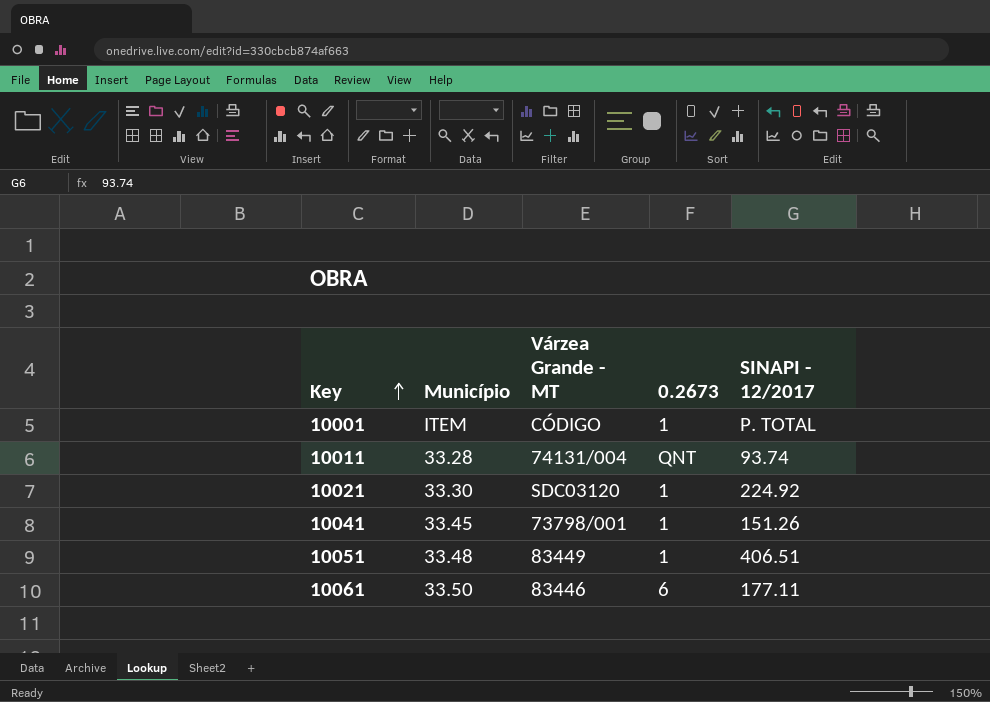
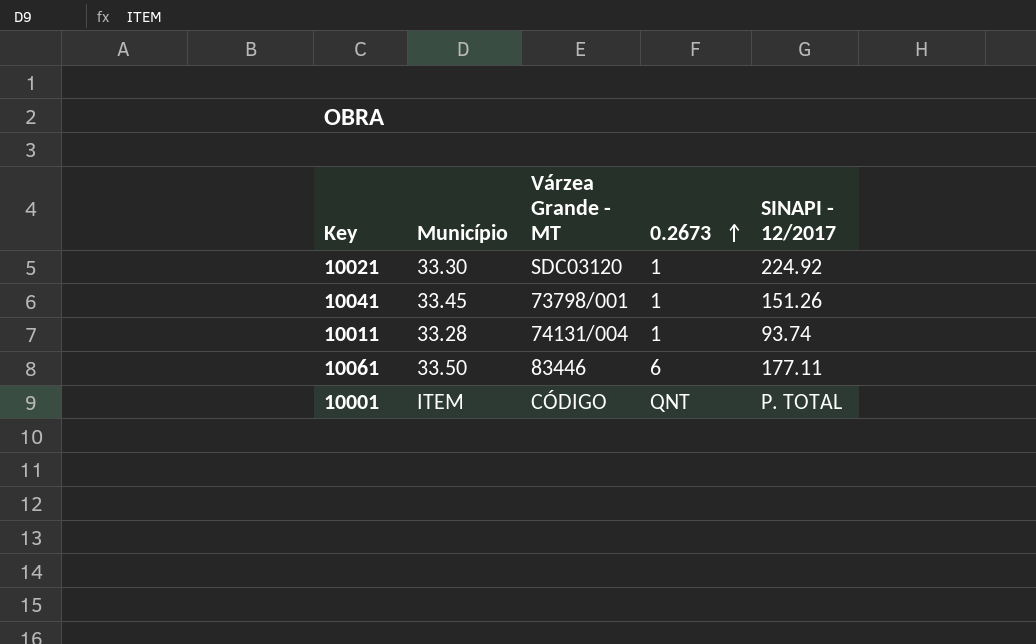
row order: Key ascending -> 0.2673 ascending
row 10051: 33.48 | 83449 | 1 | 406.51 -> none
10011 | 0.2673: QNT -> 1
10001 | 0.2673: 1 -> QNT

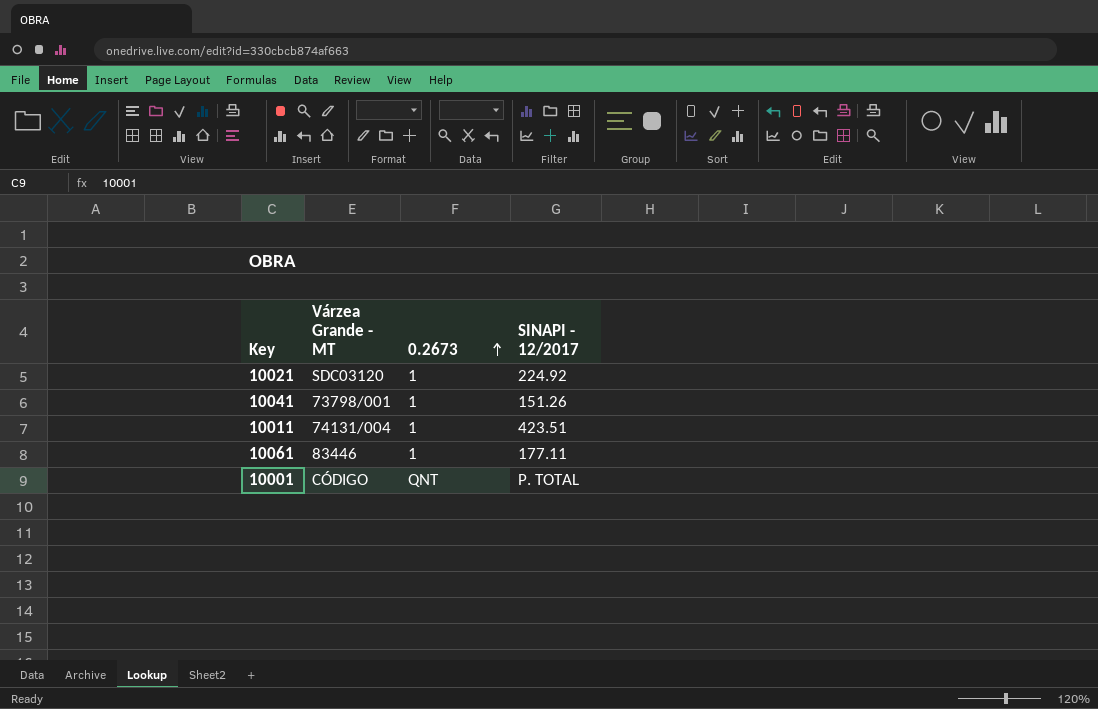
column Município | position: 2 -> none
10011 | SINAPI - 12/2017: 93.74 -> 423.51
10061 | 0.2673: 6 -> 1

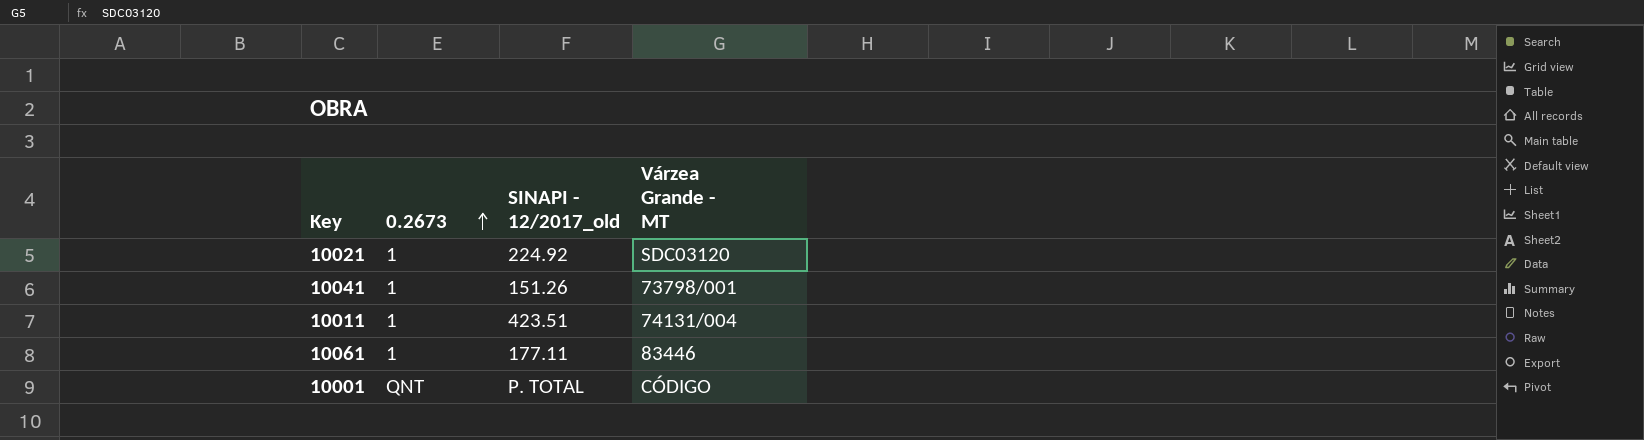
column name: SINAPI - 12/2017 -> SINAPI - 12/2017_old
column Várzea Grande - MT | position: 2 -> 4

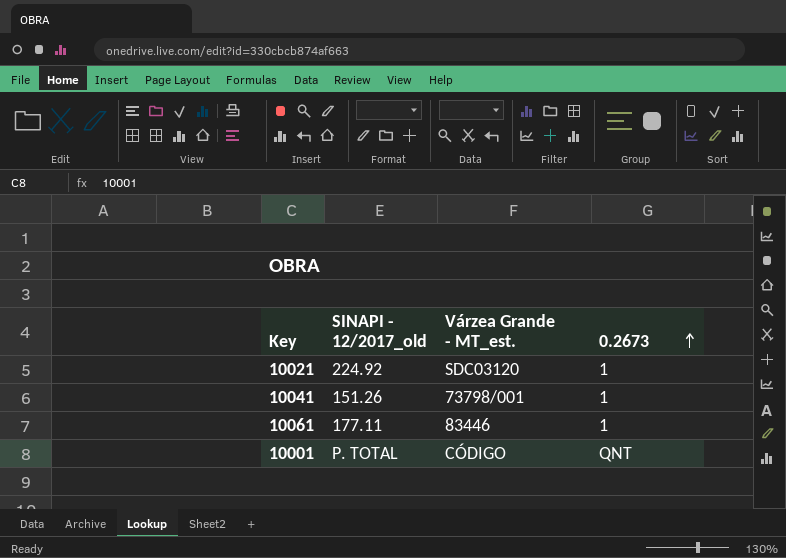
column name: Várzea Grande - MT -> Várzea Grande - MT_est.
column 0.2673 | position: 2 -> 4
row 10011: 1 | 423.51 | 74131/004 -> none

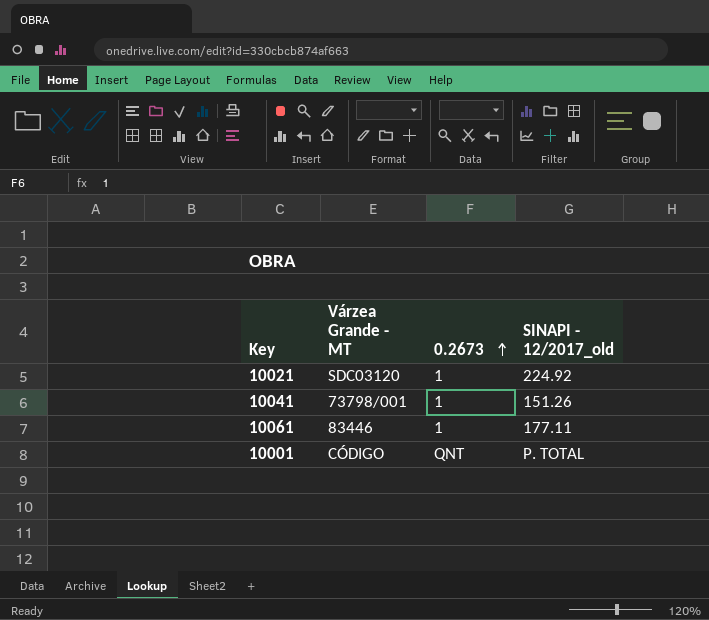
column name: Várzea Grande - MT_est. -> Várzea Grande - MT
column SINAPI - 12/2017_old | position: 2 -> 4

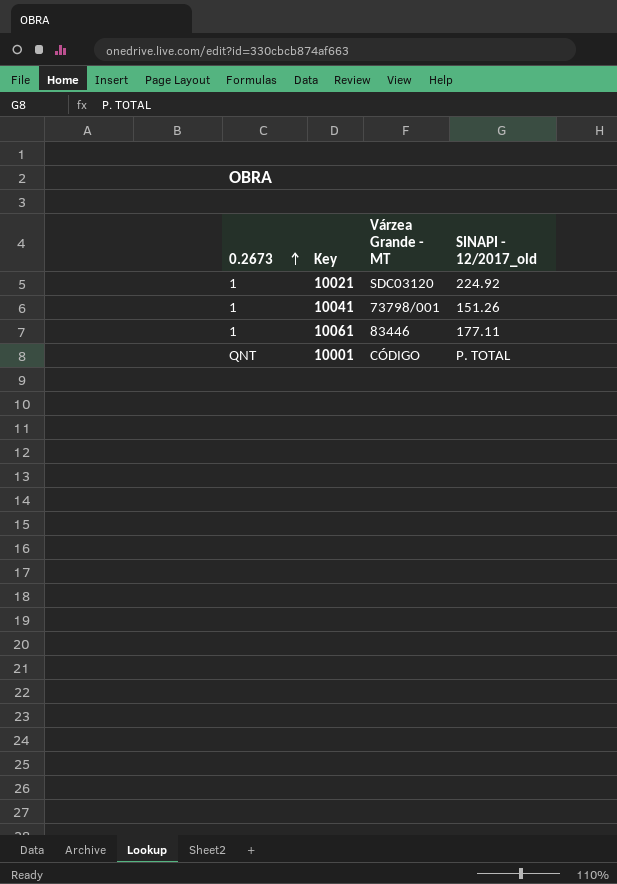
column 0.2673 | position: 3 -> 1

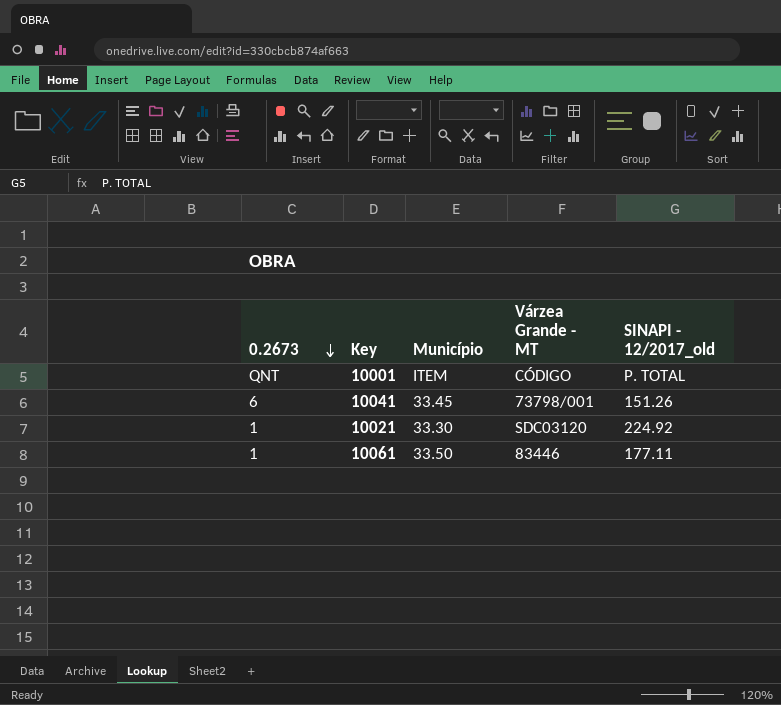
row order: 0.2673 ascending -> 0.2673 descending
column Município | position: none -> 3
10041 | 0.2673: 1 -> 6

